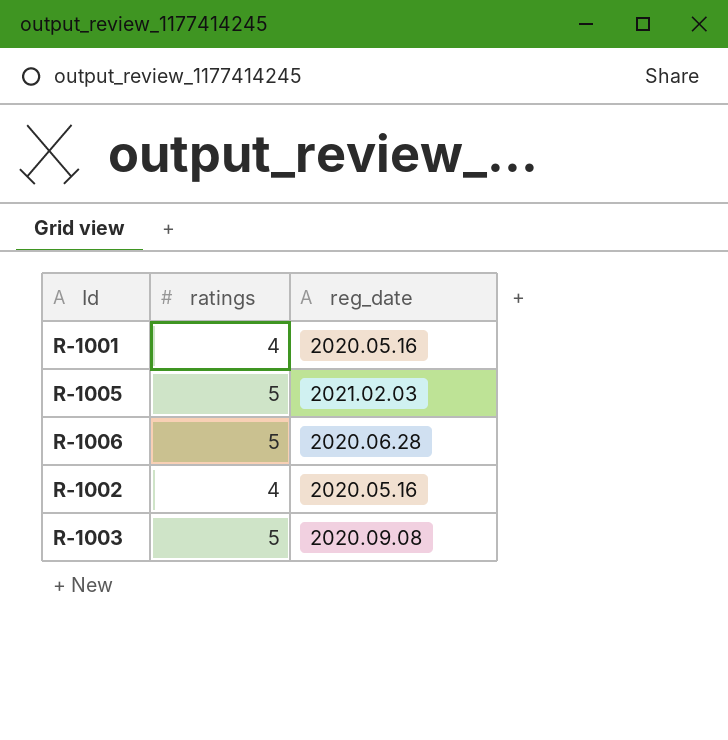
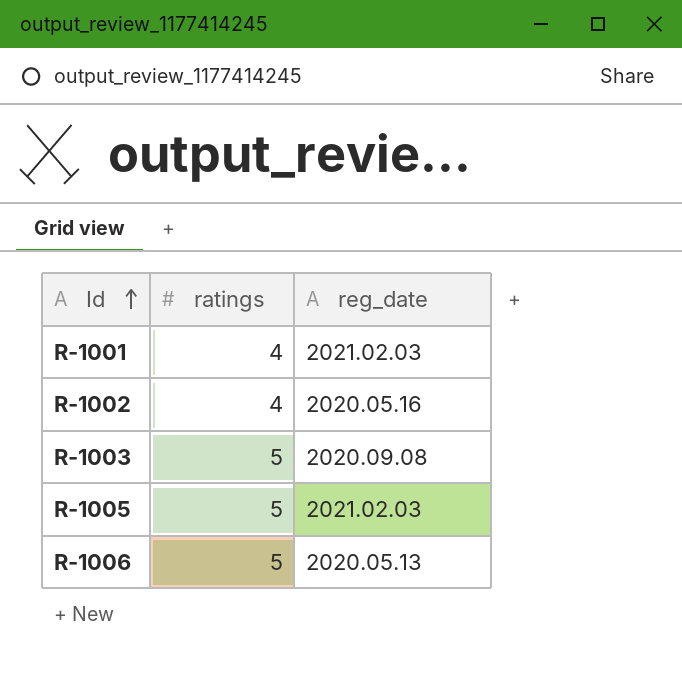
row order: none -> Id ascending
R-1001 | reg_date: 2020.05.16 -> 2021.02.03
R-1006 | reg_date: 2020.06.28 -> 2020.05.13

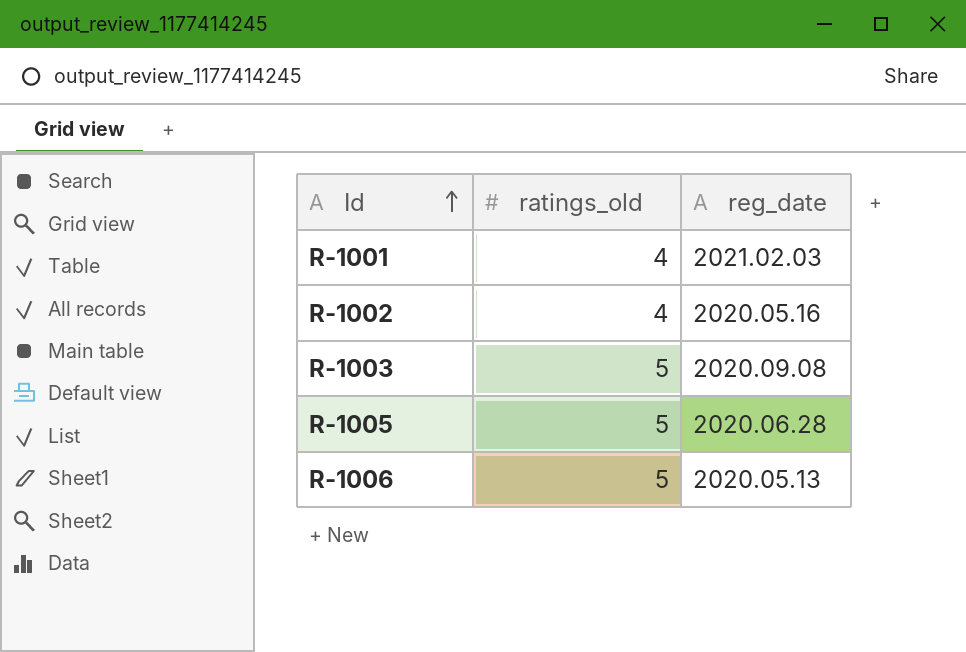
column name: ratings -> ratings_old
R-1005 | reg_date: 2021.02.03 -> 2020.06.28

